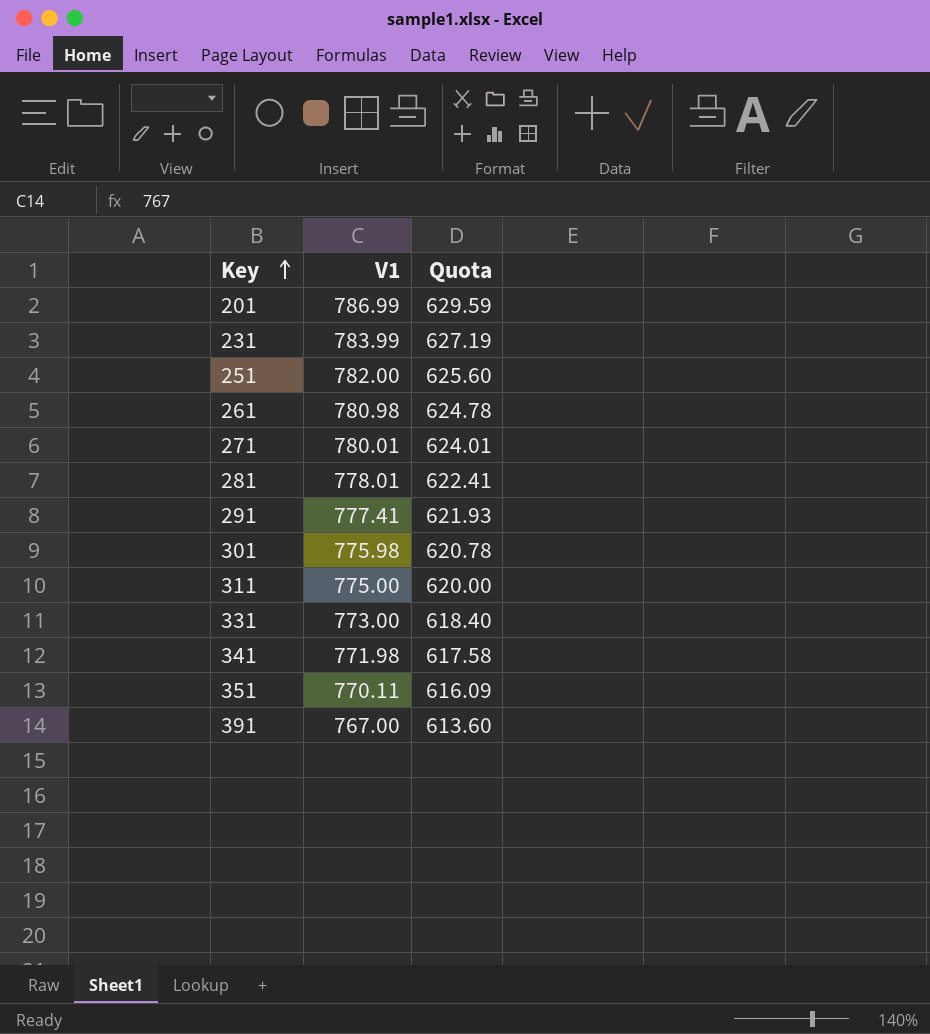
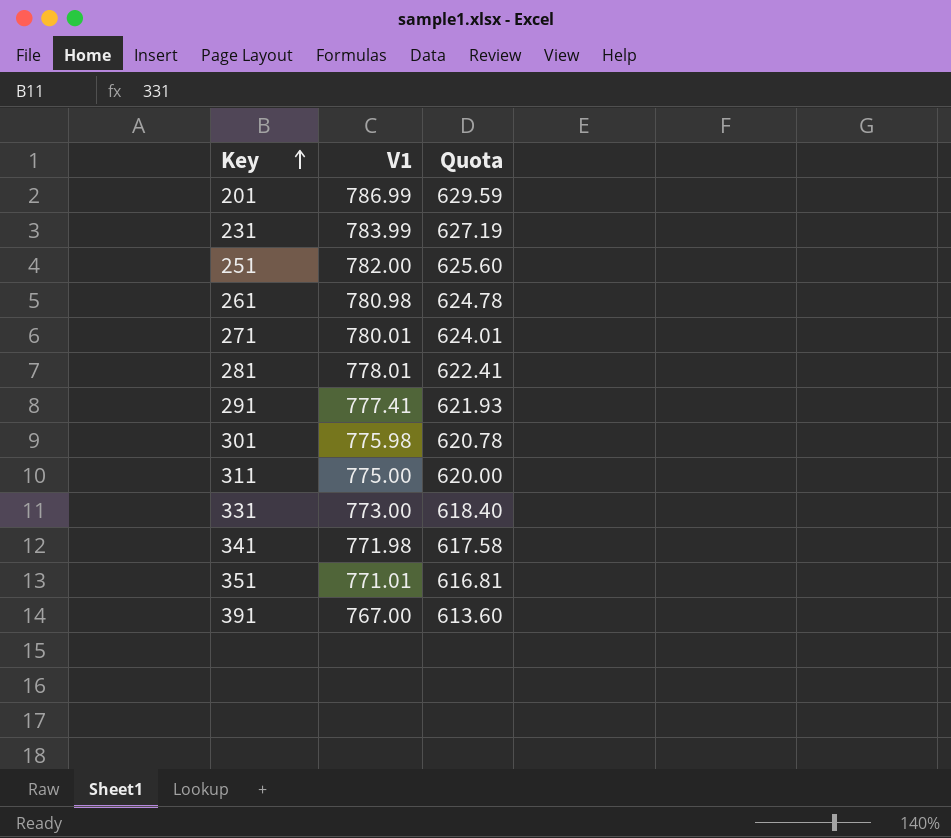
351 | V1: 770.11 -> 771.01
351 | Quota: 616.09 -> 616.81

